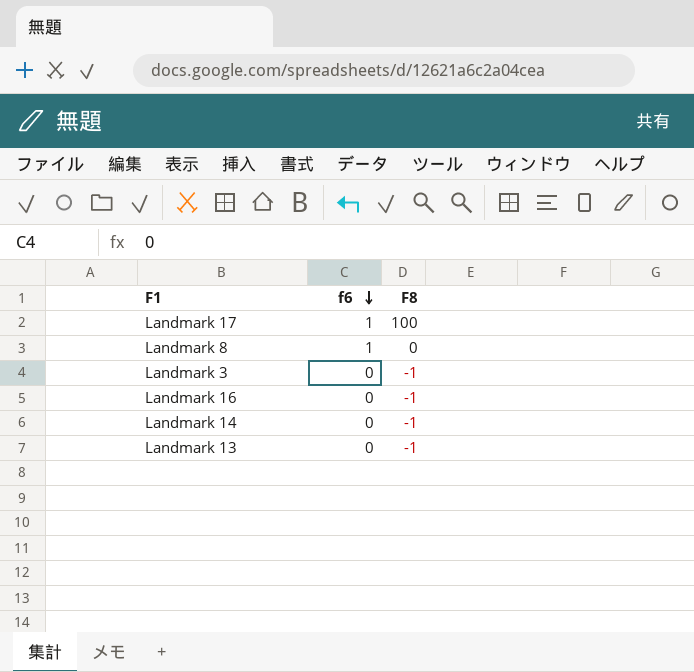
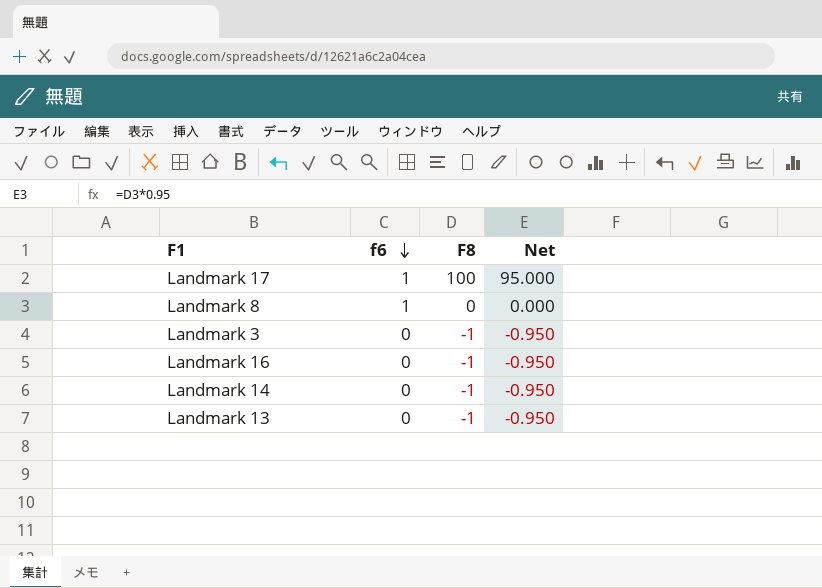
column Net | formula: none -> [F8] * 0.95

